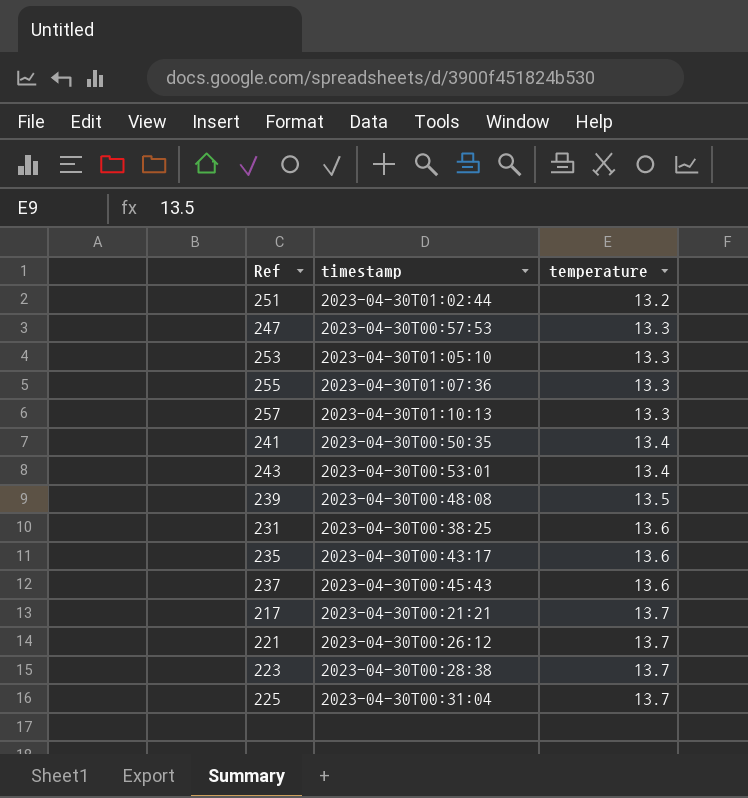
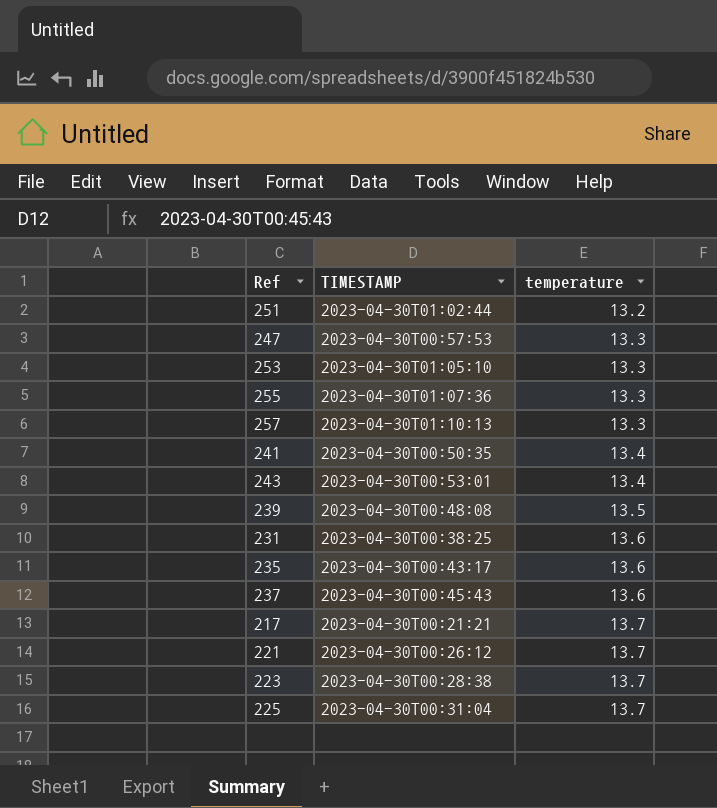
column name: timestamp -> TIMESTAMP

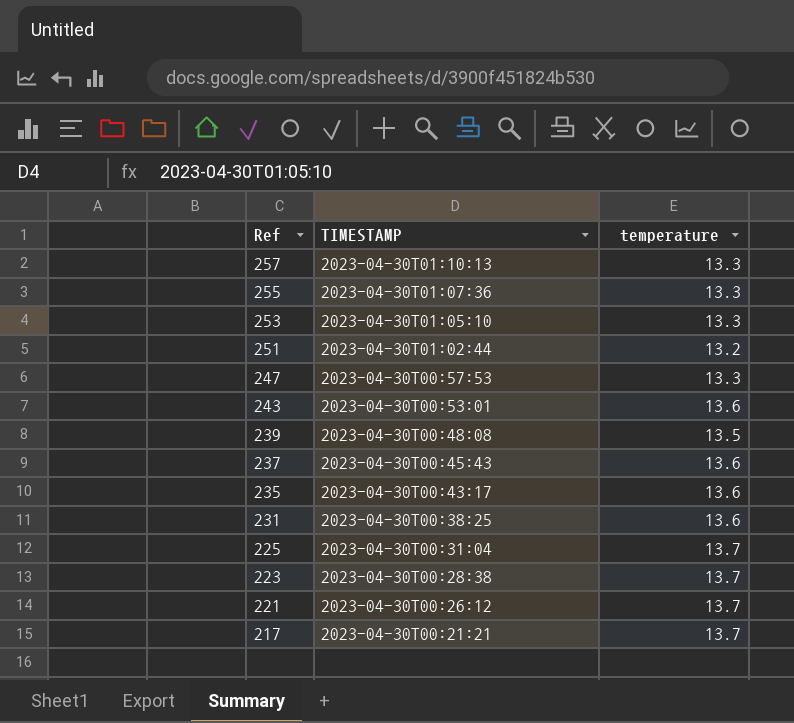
row order: temperature ascending -> Ref descending
row 241: 2023-04-30T00:50:35 | 13.4 -> none
243 | temperature: 13.4 -> 13.6

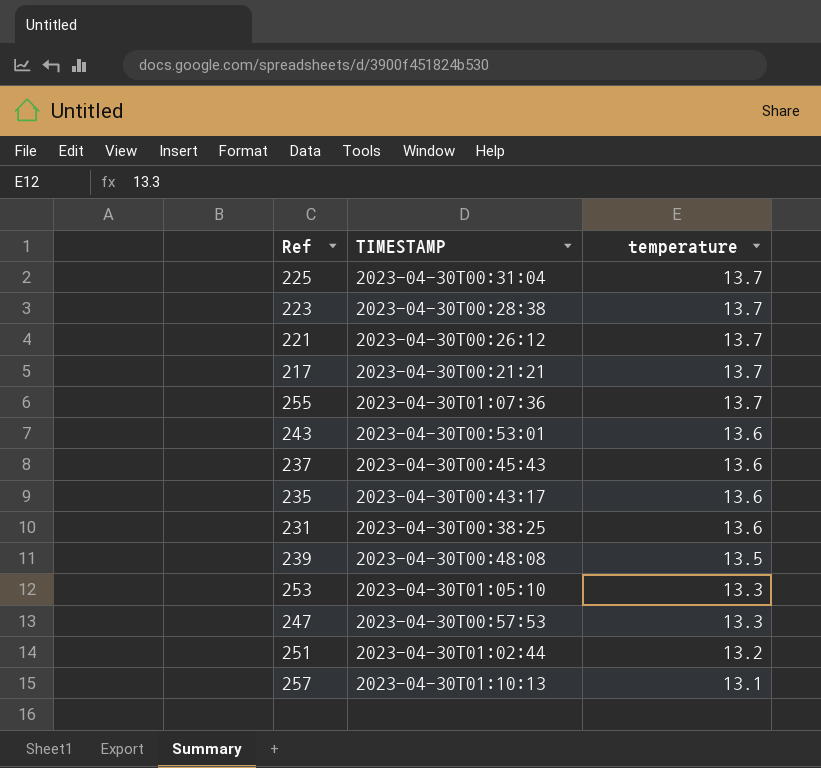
row order: Ref descending -> temperature descending
255 | temperature: 13.3 -> 13.7
257 | temperature: 13.3 -> 13.1

